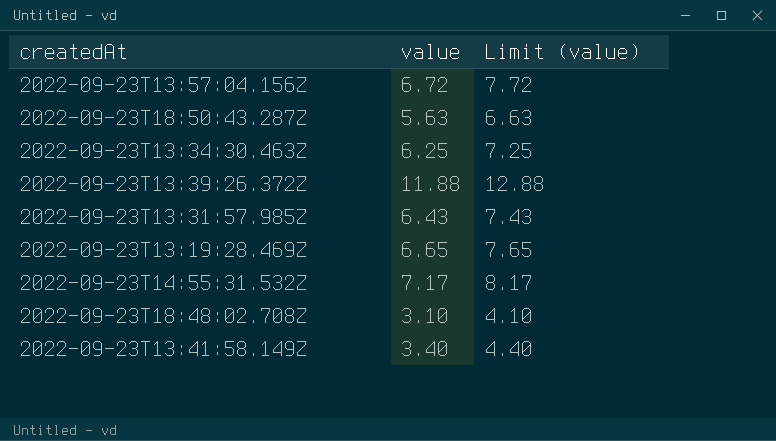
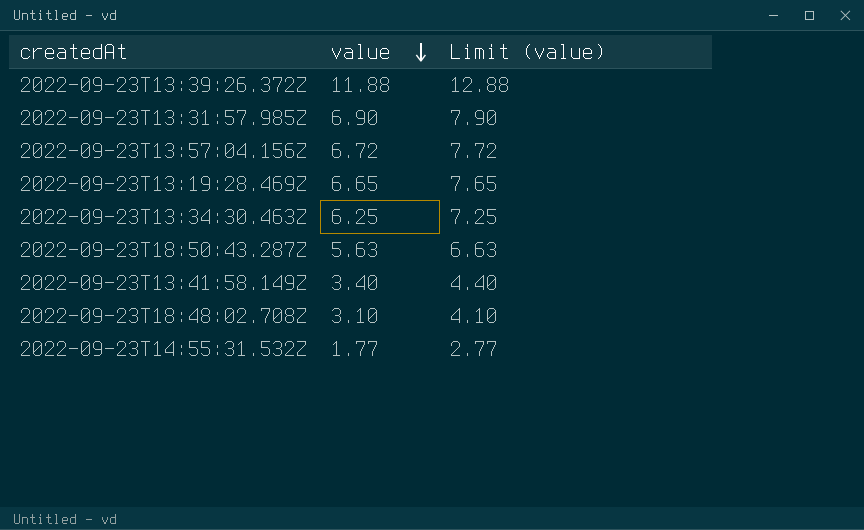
row order: none -> value descending
2022-09-23T13:31:57.985Z | value: 6.43 -> 6.90
2022-09-23T13:31:57.985Z | Limit (value): 7.43 -> 7.90
2022-09-23T14:55:31.532Z | value: 7.17 -> 1.77
2022-09-23T14:55:31.532Z | Limit (value): 8.17 -> 2.77

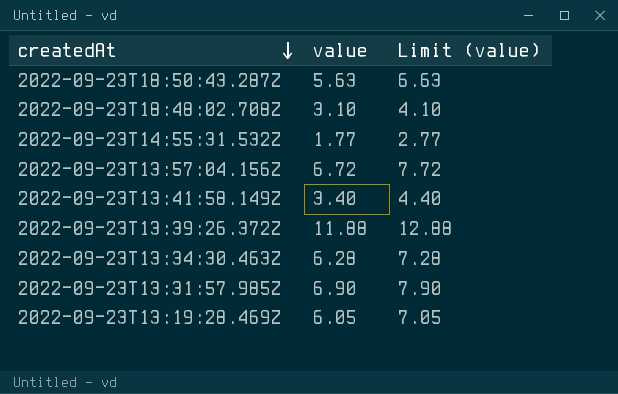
row order: value descending -> createdAt descending
2022-09-23T13:34:30.463Z | value: 6.25 -> 6.28
2022-09-23T13:34:30.463Z | Limit (value): 7.25 -> 7.28
2022-09-23T13:19:28.469Z | value: 6.65 -> 6.05
2022-09-23T13:19:28.469Z | Limit (value): 7.65 -> 7.05

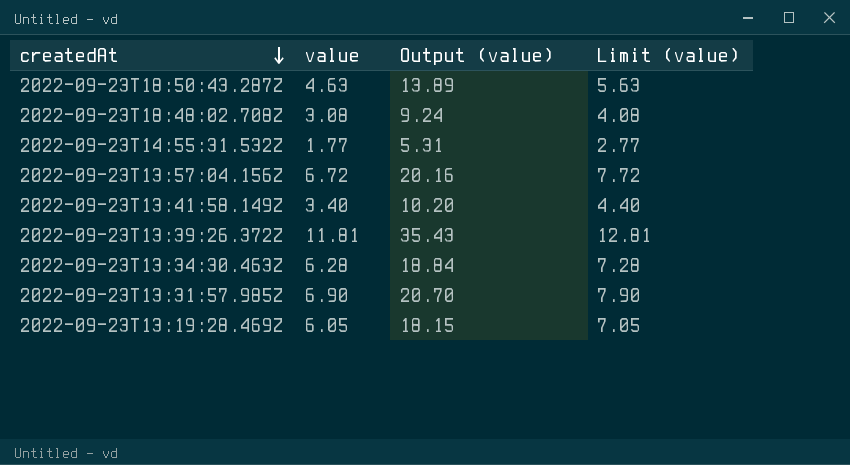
column Output (value) | formula: none -> [value] * 3
2022-09-23T18:50:43.287Z | value: 5.63 -> 4.63
2022-09-23T18:50:43.287Z | Limit (value): 6.63 -> 5.63
2022-09-23T18:48:02.708Z | value: 3.10 -> 3.08
2022-09-23T18:48:02.708Z | Limit (value): 4.10 -> 4.08
2022-09-23T13:39:26.372Z | value: 11.88 -> 11.81
2022-09-23T13:39:26.372Z | Limit (value): 12.88 -> 12.81

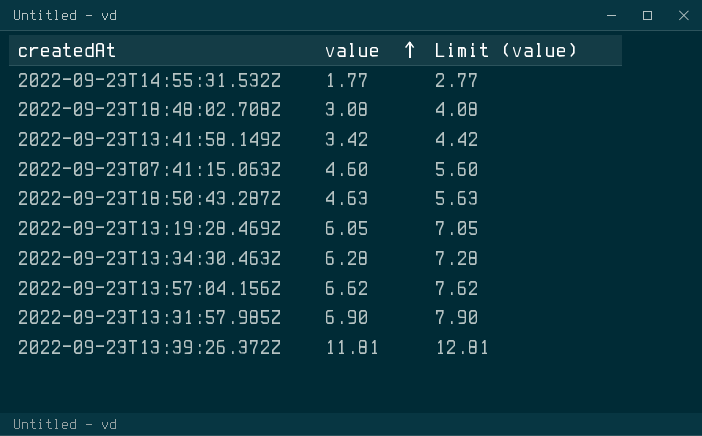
row order: createdAt descending -> value ascending
column Output (value) | formula: [value] * 3 -> none
2022-09-23T13:41:58.149Z | value: 3.40 -> 3.42
2022-09-23T13:41:58.149Z | Limit (value): 4.40 -> 4.42
row 2022-09-23T07:41:15.063Z: none -> 4.60 | 5.60
2022-09-23T13:57:04.156Z | value: 6.72 -> 6.62
2022-09-23T13:57:04.156Z | Limit (value): 7.72 -> 7.62

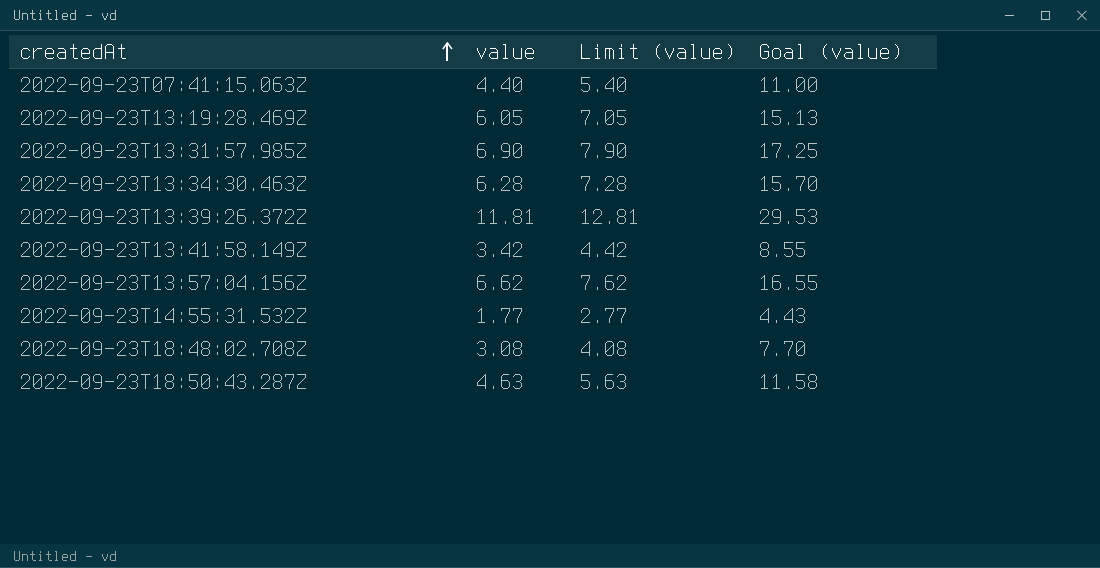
row order: value ascending -> createdAt ascending
column Goal (value) | formula: none -> [value] * 2.5
2022-09-23T07:41:15.063Z | value: 4.60 -> 4.40
2022-09-23T07:41:15.063Z | Limit (value): 5.60 -> 5.40

